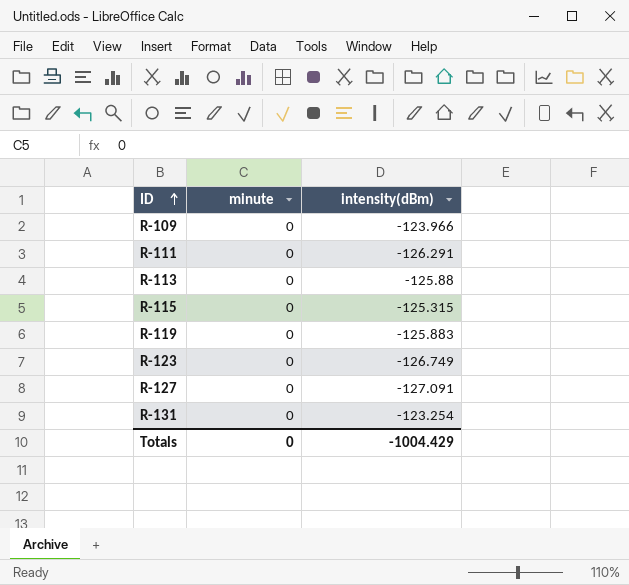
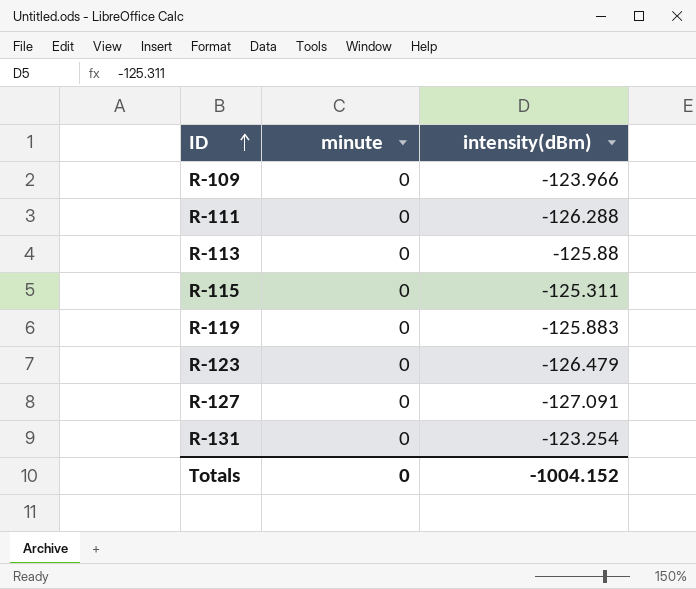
R-111 | intensity(dBm): -126.291 -> -126.288
R-115 | intensity(dBm): -125.315 -> -125.311
R-123 | intensity(dBm): -126.749 -> -126.479
Totals | intensity(dBm): -1004.429 -> -1004.152

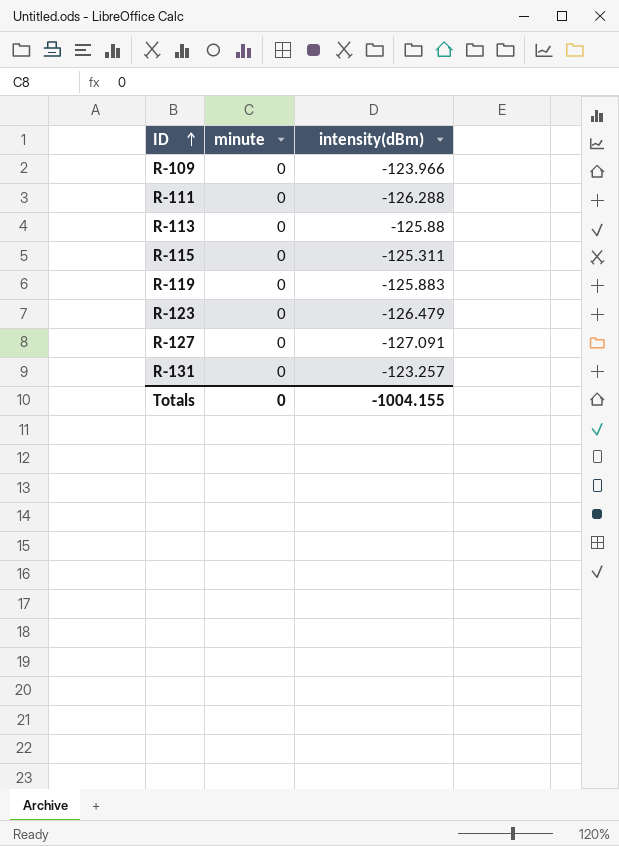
R-131 | intensity(dBm): -123.254 -> -123.257
Totals | intensity(dBm): -1004.152 -> -1004.155

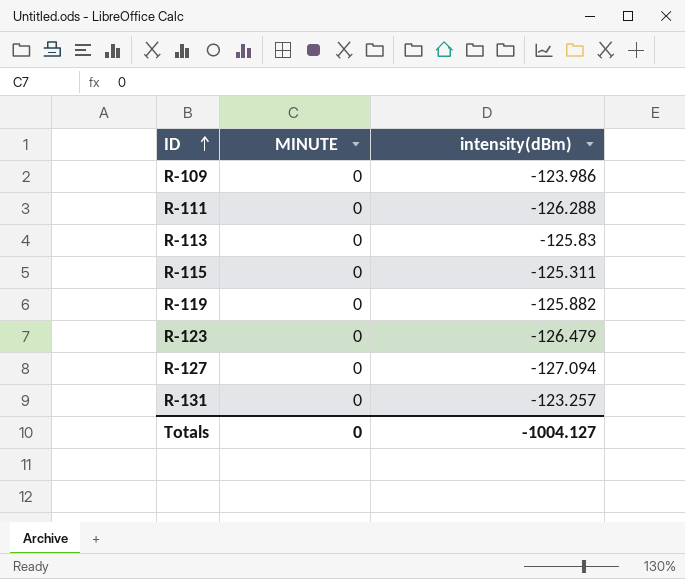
column name: minute -> MINUTE
R-109 | intensity(dBm): -123.966 -> -123.986
R-113 | intensity(dBm): -125.88 -> -125.83
R-119 | intensity(dBm): -125.883 -> -125.882
R-127 | intensity(dBm): -127.091 -> -127.094
Totals | intensity(dBm): -1004.155 -> -1004.127

